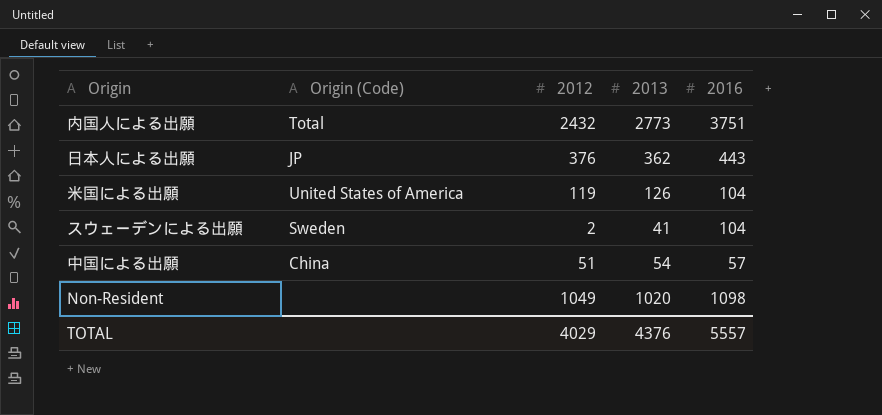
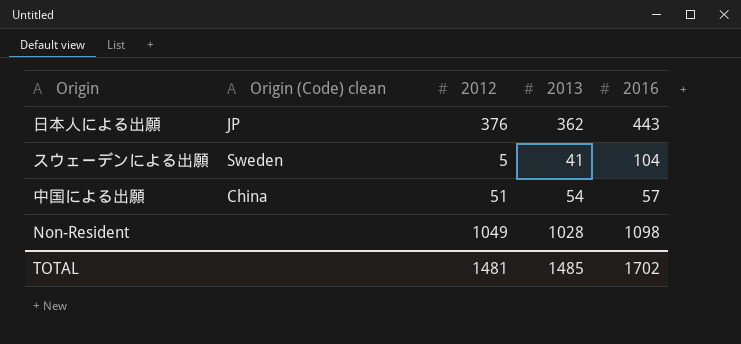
column name: Origin (Code) -> Origin (Code) clean
row 内国人による出願: Total | 2432 | 2773 | 3751 -> none
row 米国による出願: United States of America | 119 | 126 | 104 -> none
スウェーデンによる出願 | 2012: 2 -> 5
Non-Resident | 2013: 1020 -> 1028
TOTAL | 2012: 4029 -> 1481
TOTAL | 2013: 4376 -> 1485
TOTAL | 2016: 5557 -> 1702

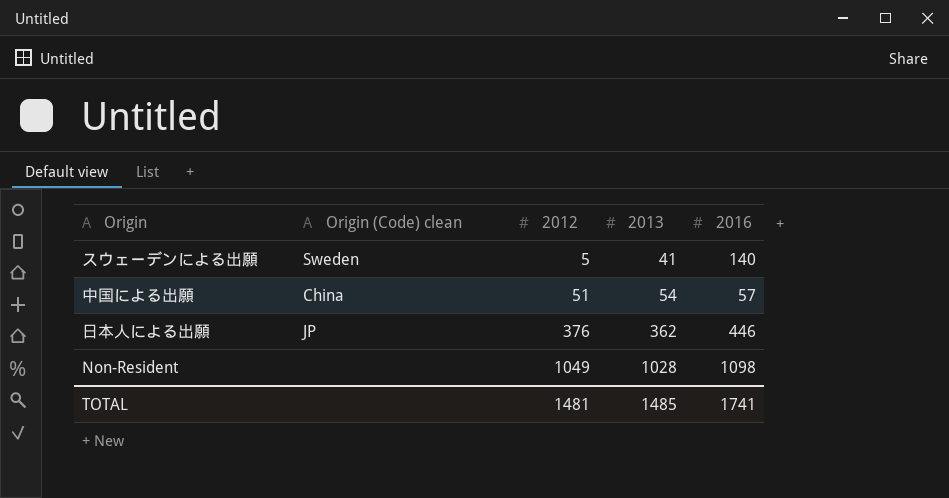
row order: none -> 2012 ascending
スウェーデンによる出願 | 2016: 104 -> 140
日本人による出願 | 2016: 443 -> 446
TOTAL | 2016: 1702 -> 1741

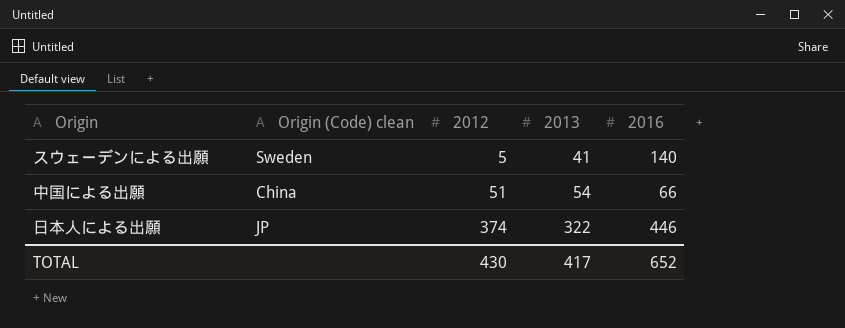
row Non-Resident: none | 1049 | 1028 | 1098 -> none
中国による出願 | 2016: 57 -> 66
日本人による出願 | 2012: 376 -> 374
日本人による出願 | 2013: 362 -> 322
TOTAL | 2012: 1481 -> 430
TOTAL | 2013: 1485 -> 417
TOTAL | 2016: 1741 -> 652

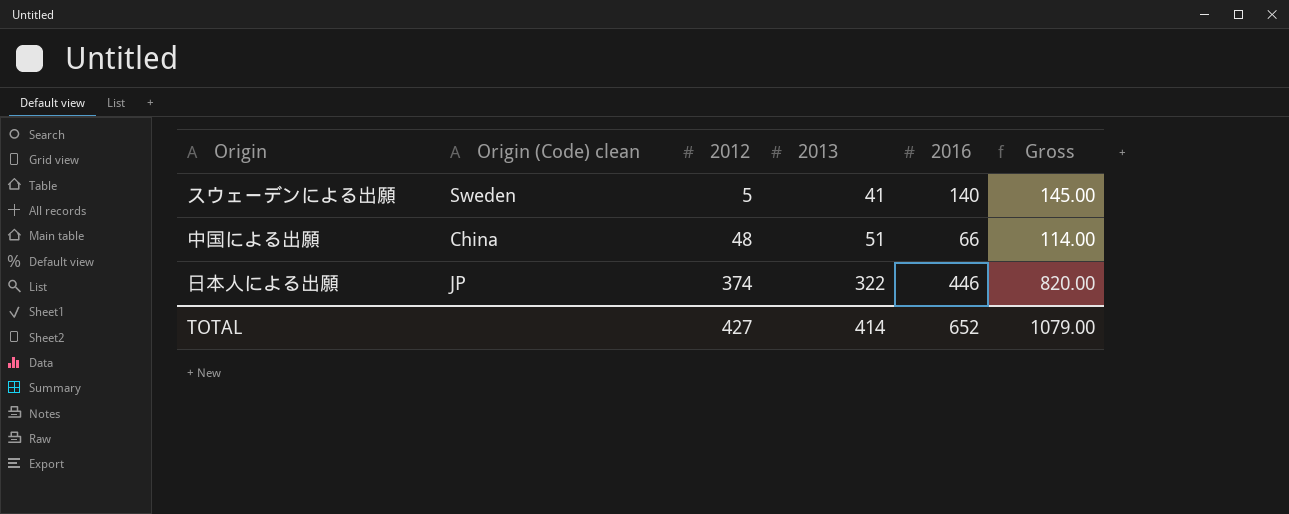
column Gross | formula: none -> [2012] + [2016]
中国による出願 | 2012: 51 -> 48
中国による出願 | 2013: 54 -> 51
TOTAL | 2012: 430 -> 427
TOTAL | 2013: 417 -> 414

